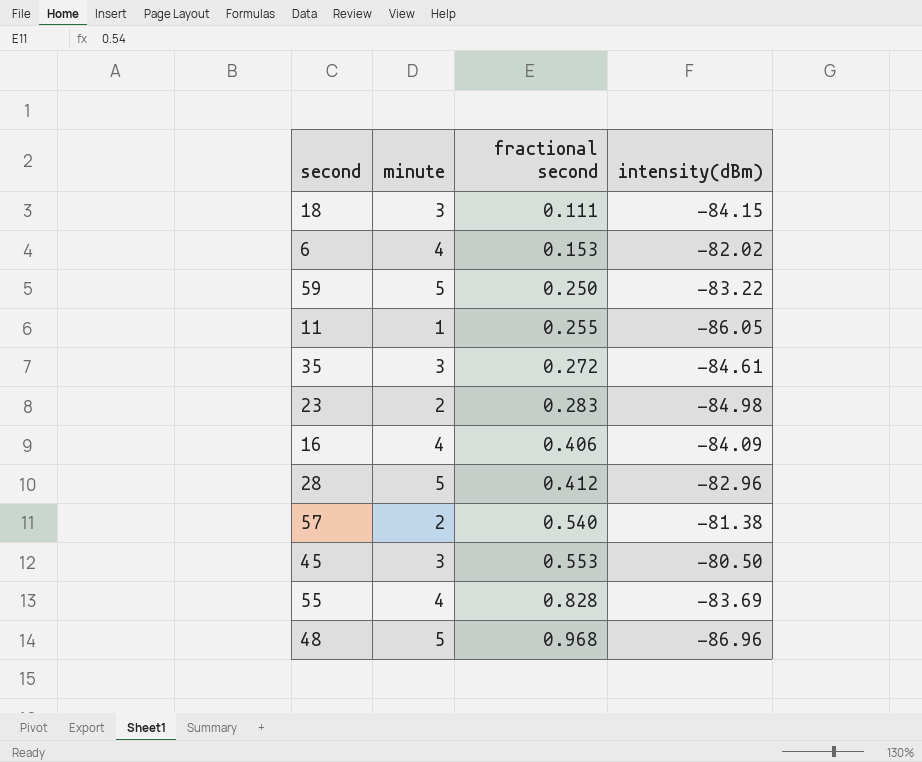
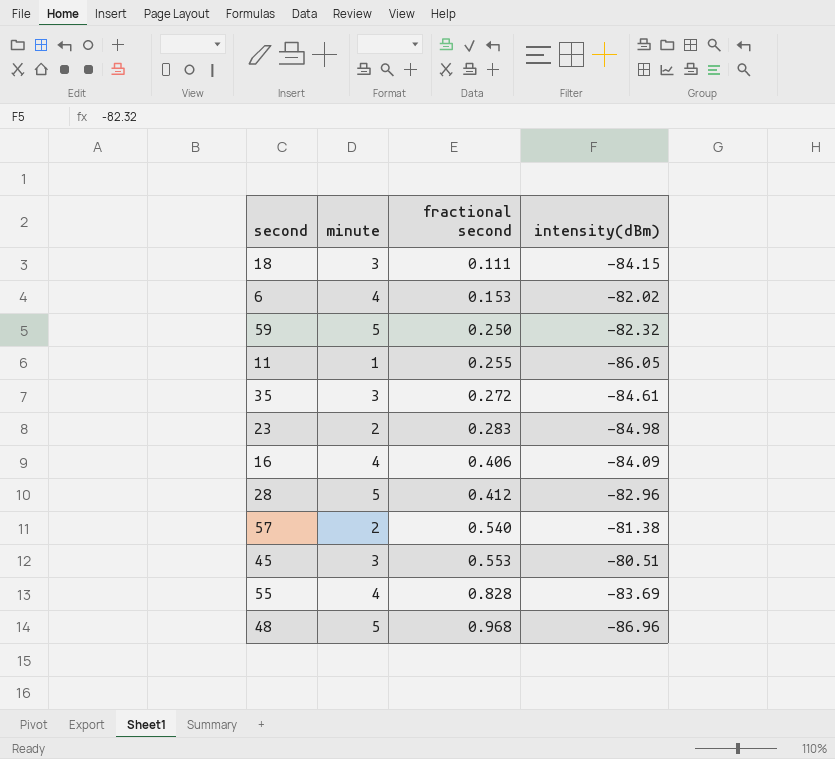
59 | intensity(dBm): -83.22 -> -82.32
45 | intensity(dBm): -80.50 -> -80.51

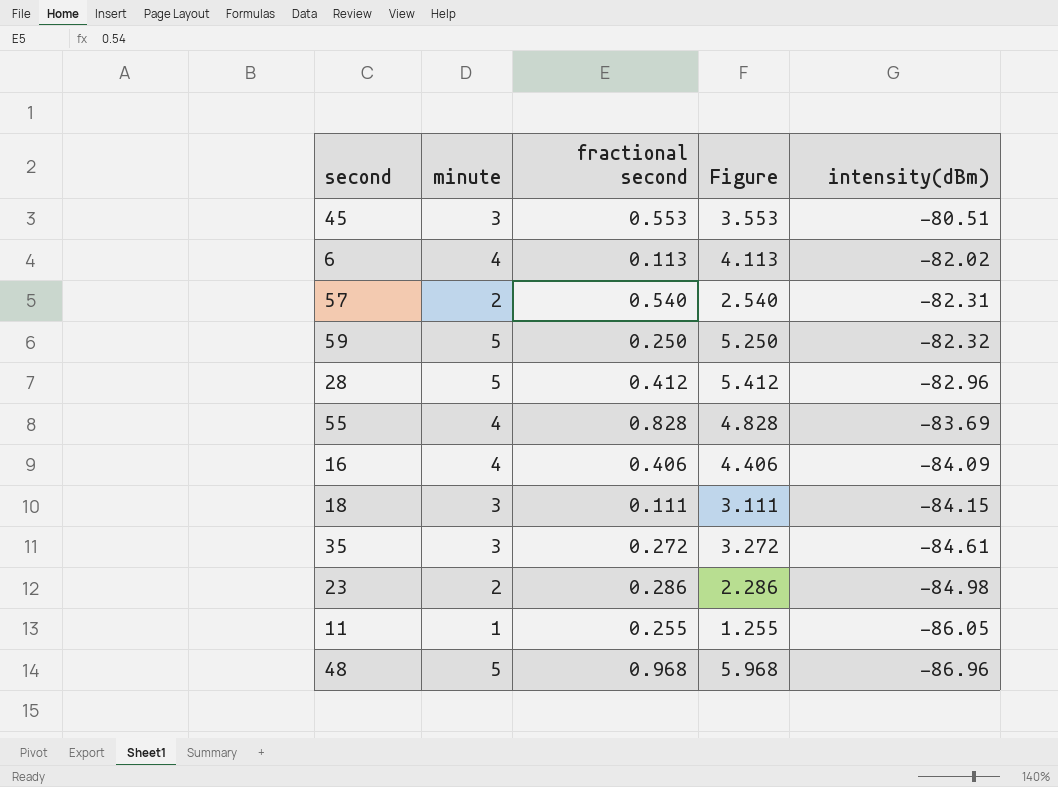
row order: fractional second ascending -> intensity(dBm) descending
column Figure | formula: none -> [minute] + [fractional second]
6 | fractional second: 0.153 -> 0.113
57 | intensity(dBm): -81.38 -> -82.31
23 | fractional second: 0.283 -> 0.286

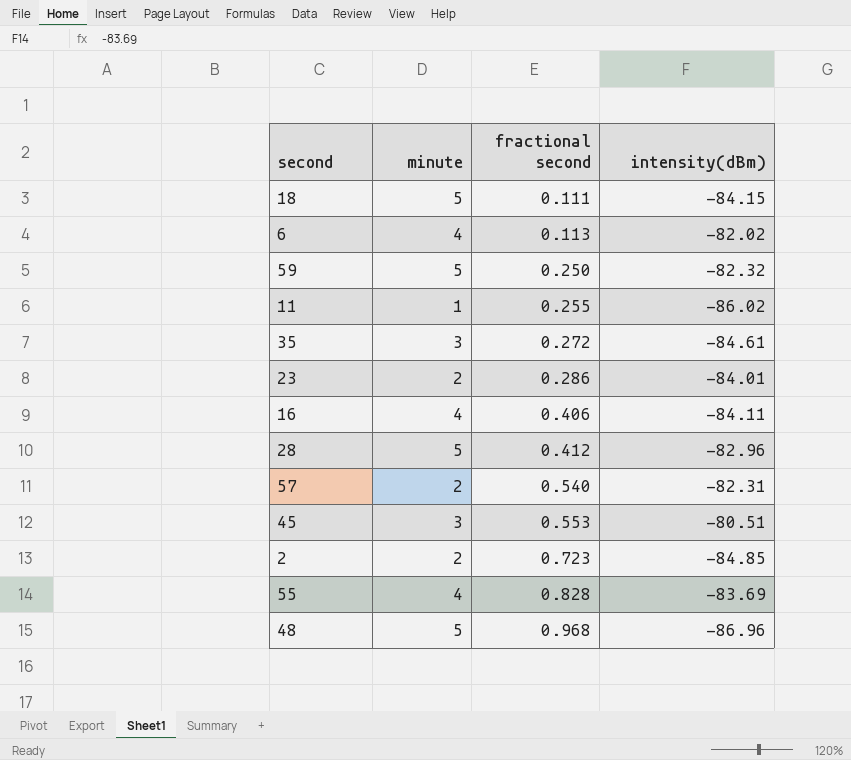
row order: intensity(dBm) descending -> fractional second ascending
column Figure | formula: [minute] + [fractional second] -> none
18 | minute: 3 -> 5
11 | intensity(dBm): -86.05 -> -86.02
23 | intensity(dBm): -84.98 -> -84.01
16 | intensity(dBm): -84.09 -> -84.11
row 2: none -> 2 | 0.723 | -84.85

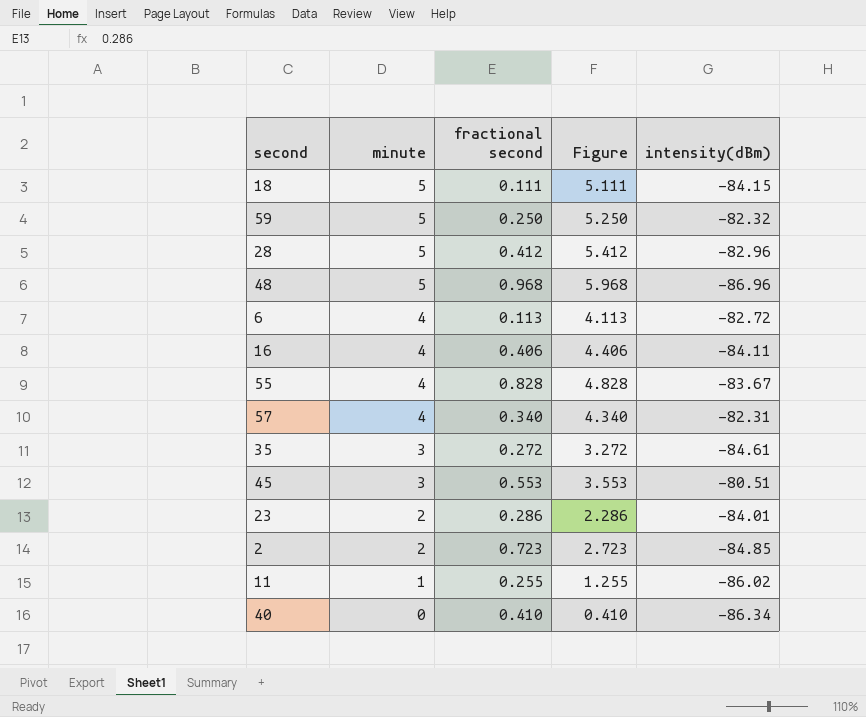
row order: fractional second ascending -> minute descending
column Figure | formula: none -> [minute] + [fractional second]
6 | intensity(dBm): -82.02 -> -82.72
55 | intensity(dBm): -83.69 -> -83.67
57 | minute: 2 -> 4
57 | fractional second: 0.540 -> 0.340
row 40: none -> 0 | 0.410 | 0.410 | -86.34

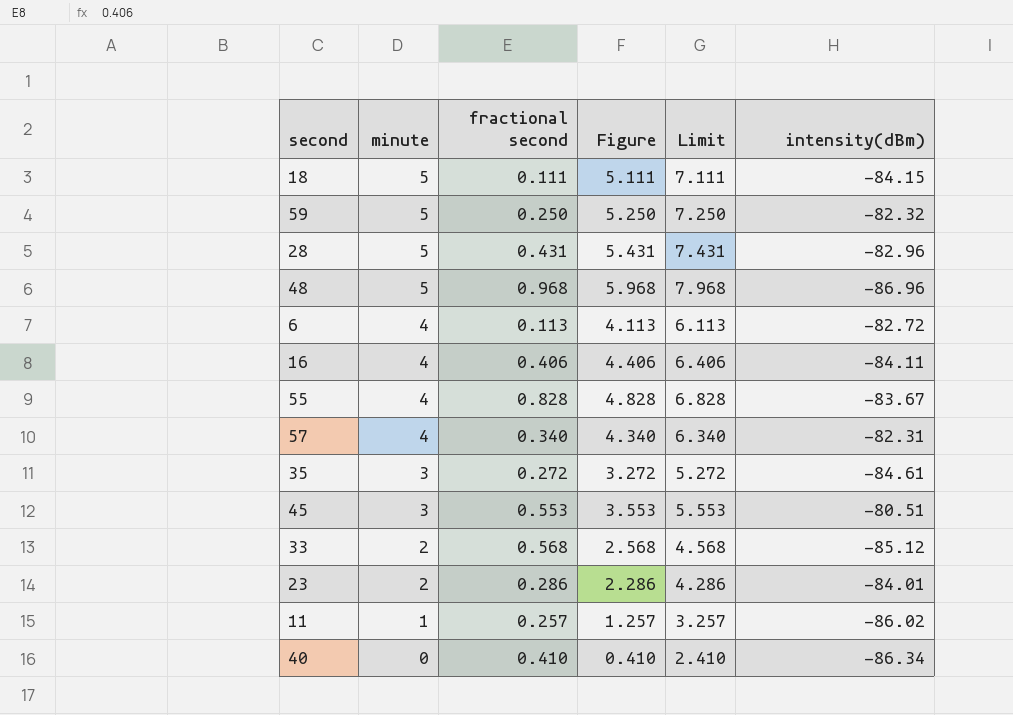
column Limit | formula: none -> [Figure] + 2
row 2: 2 | 0.723 | 2.723 | -84.85 -> none
28 | fractional second: 0.412 -> 0.431
28 | Figure: 5.412 -> 5.431
row 33: none -> 2 | 0.568 | 2.568 | 4.568 | -85.12
11 | fractional second: 0.255 -> 0.257
11 | Figure: 1.255 -> 1.257

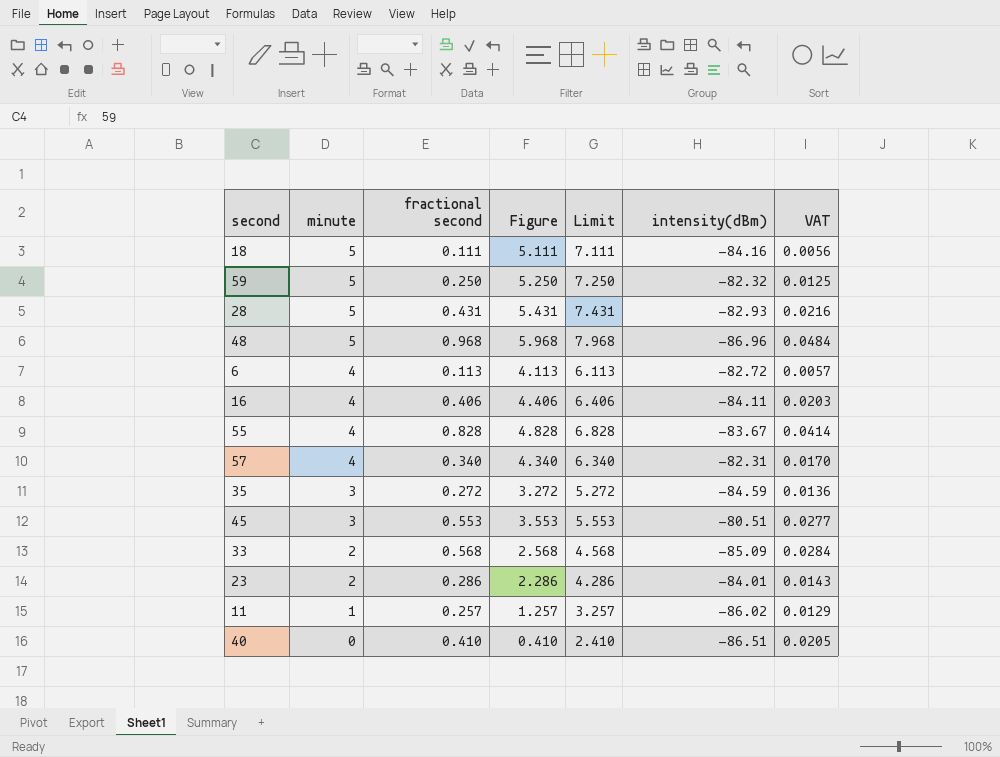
column VAT | formula: none -> [fractional second] * 0.05
18 | intensity(dBm): -84.15 -> -84.16
28 | intensity(dBm): -82.96 -> -82.93
35 | intensity(dBm): -84.61 -> -84.59
33 | intensity(dBm): -85.12 -> -85.09
40 | intensity(dBm): -86.34 -> -86.51

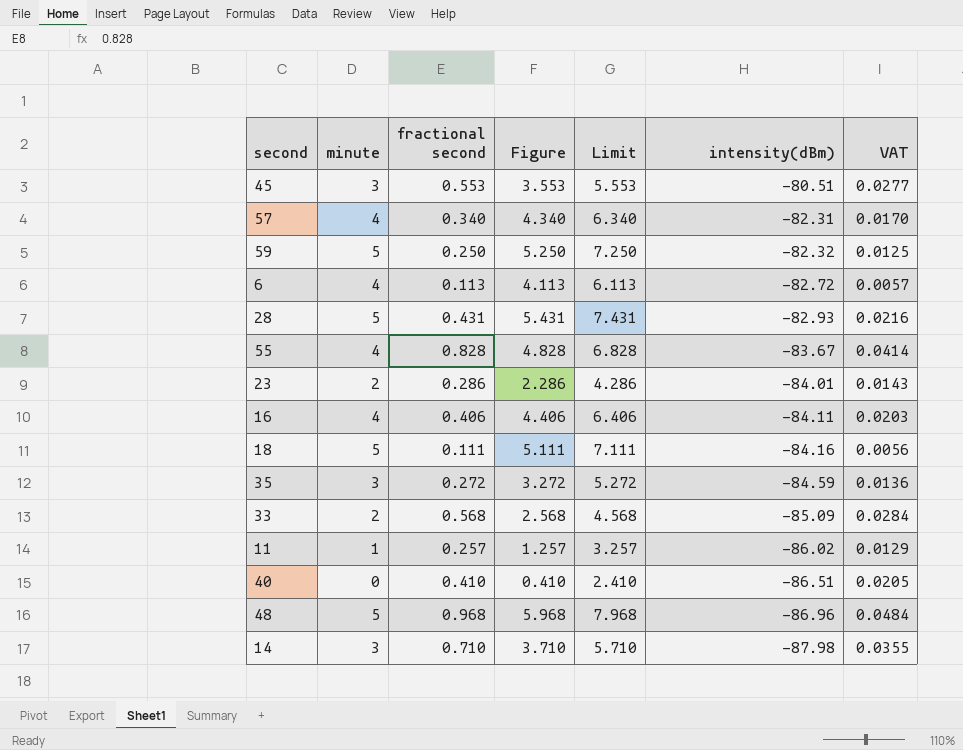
row order: minute descending -> intensity(dBm) descending
row 14: none -> 3 | 0.710 | 3.710 | 5.710 | -87.98 | 0.0355

